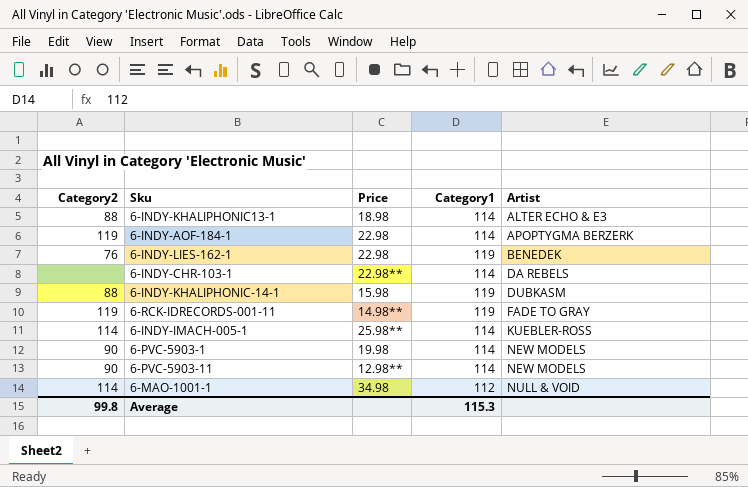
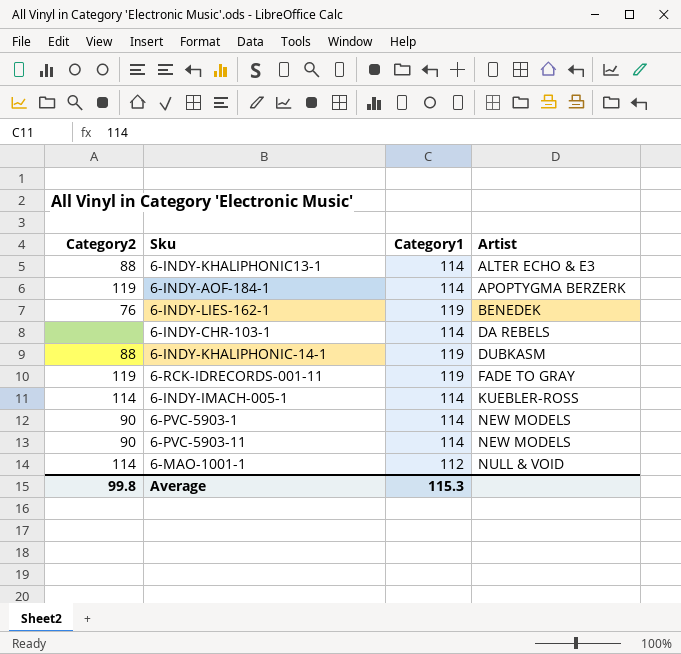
column Price | position: 3 -> none

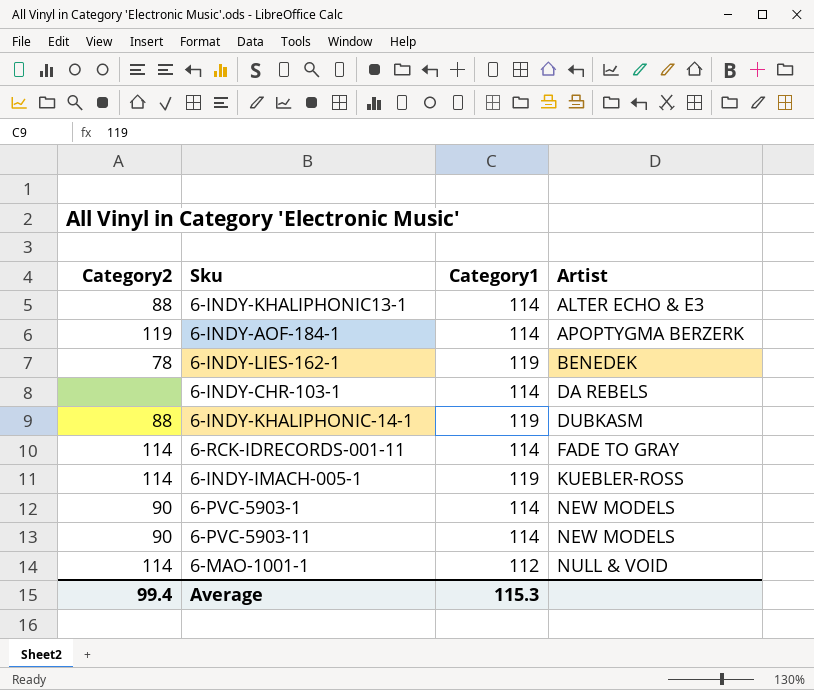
6-INDY-LIES-162-1 | Category2: 76 -> 78
6-RCK-IDRECORDS-001-11 | Category2: 119 -> 114
6-RCK-IDRECORDS-001-11 | Category1: 119 -> 114
6-INDY-IMACH-005-1 | Category1: 114 -> 119
Average | Category2: 99.8 -> 99.4

